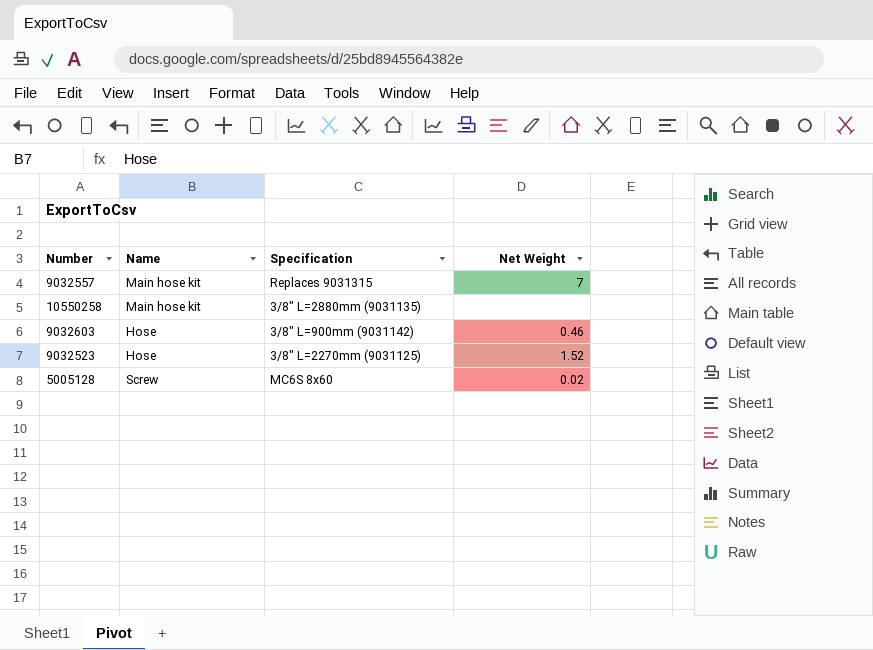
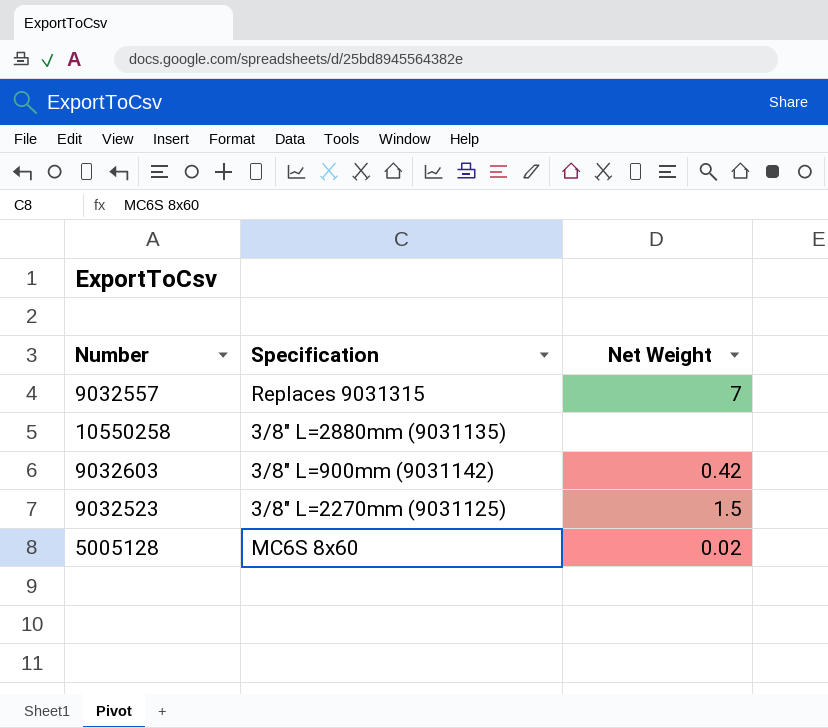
column Name | position: 2 -> none
9032603 | Net Weight: 0.46 -> 0.42
9032523 | Net Weight: 1.52 -> 1.5

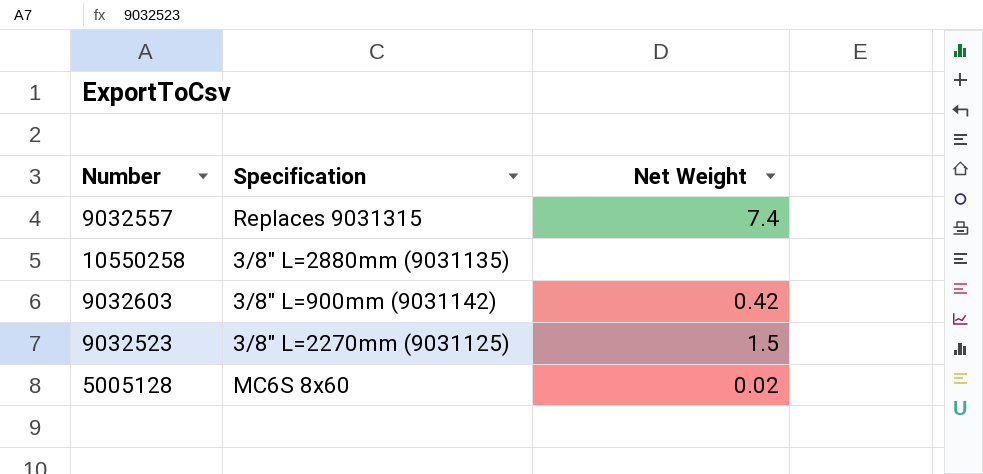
9032557 | Net Weight: 7 -> 7.4

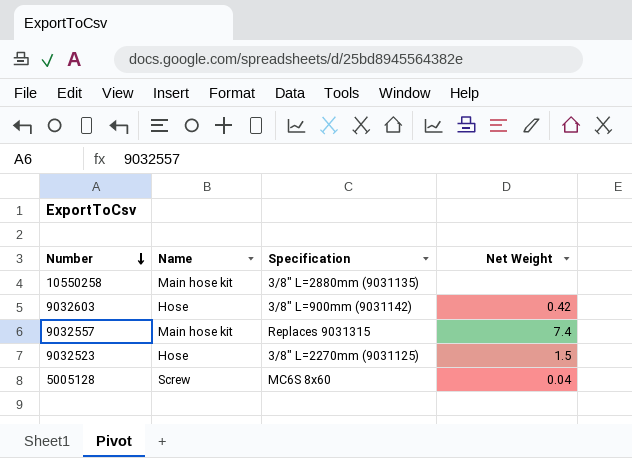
row order: none -> Number descending
column Name | position: none -> 2
5005128 | Net Weight: 0.02 -> 0.04

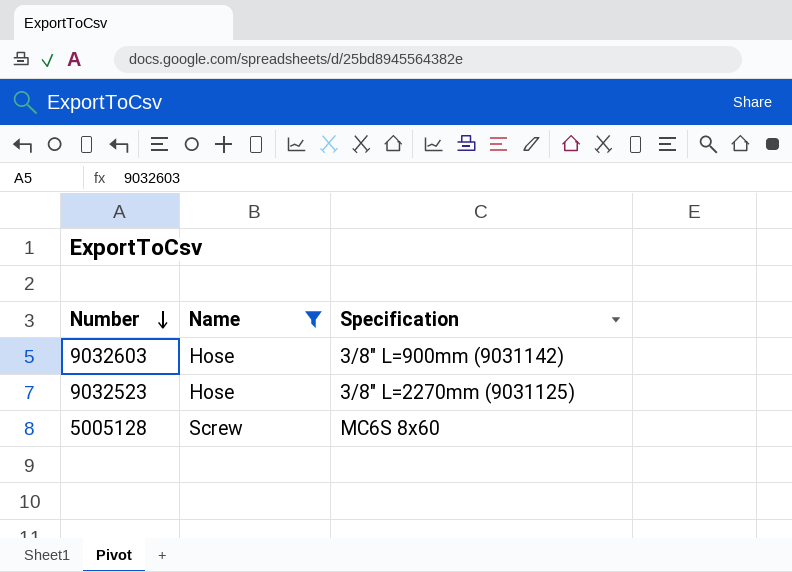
filter: none -> Name != Main hose kit
column Net Weight | position: 4 -> none

